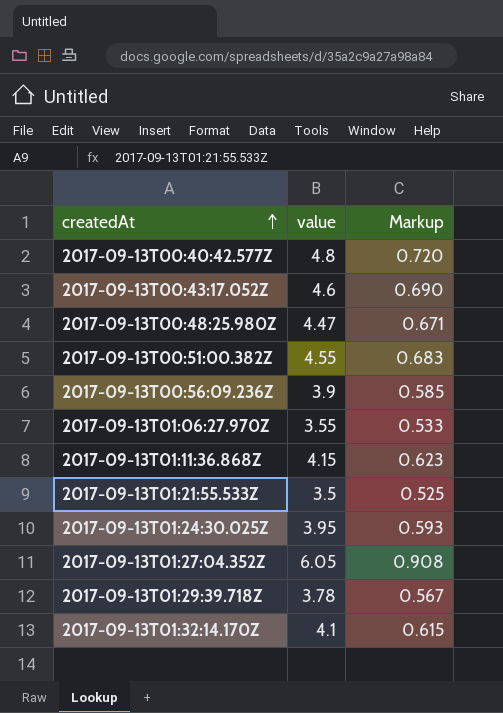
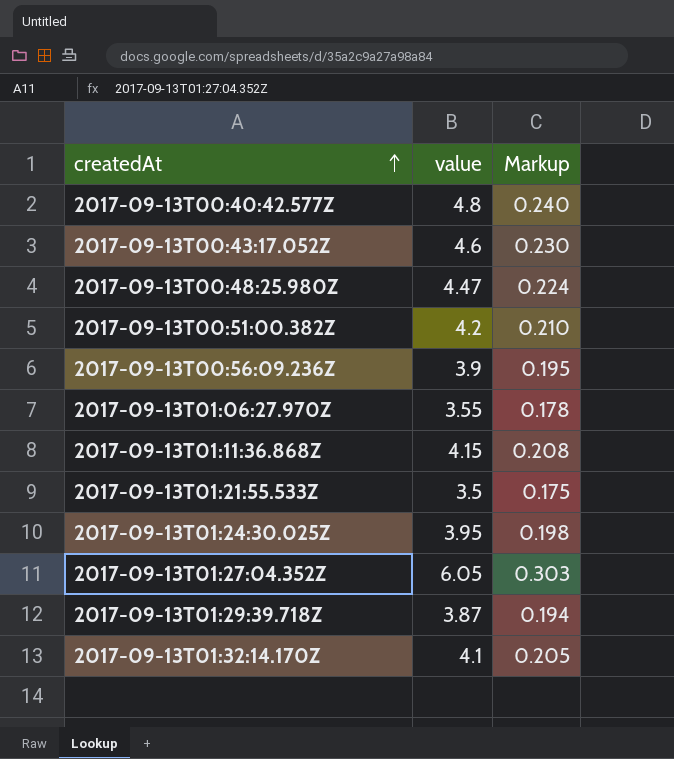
column Markup | formula: [value] * 0.15 -> [value] * 0.05
2017-09-13T00:51:00.382Z | value: 4.55 -> 4.2
2017-09-13T01:29:39.718Z | value: 3.78 -> 3.87

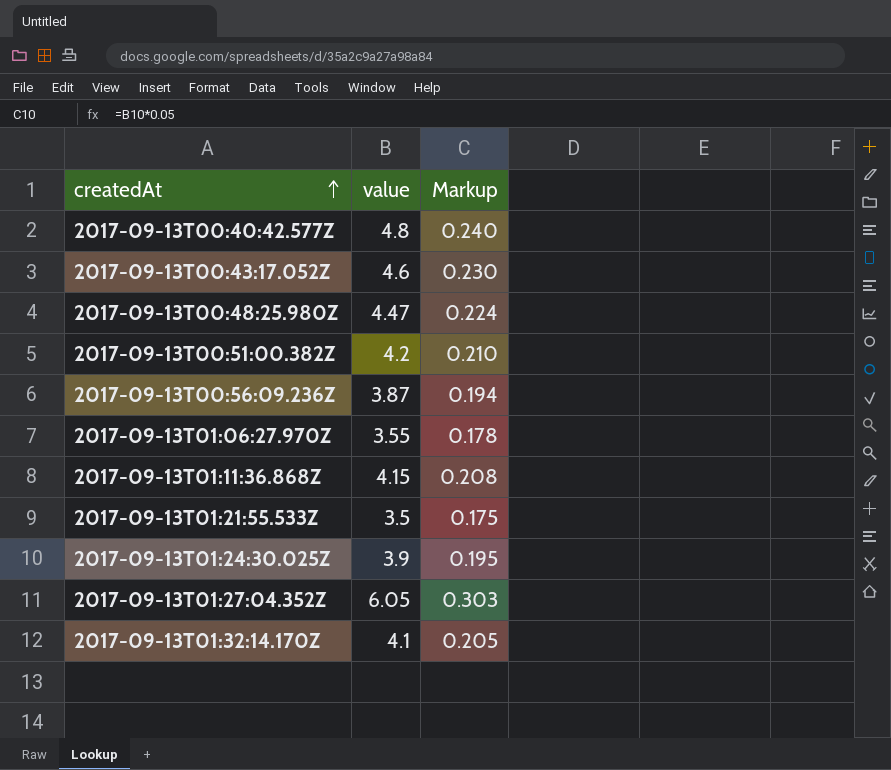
row 2017-09-13T01:29:39.718Z: 3.87 | 0.194 -> none
2017-09-13T00:56:09.236Z | value: 3.9 -> 3.87
2017-09-13T00:56:09.236Z | Markup: 0.195 -> 0.194
2017-09-13T01:24:30.025Z | value: 3.95 -> 3.9
2017-09-13T01:24:30.025Z | Markup: 0.198 -> 0.195

